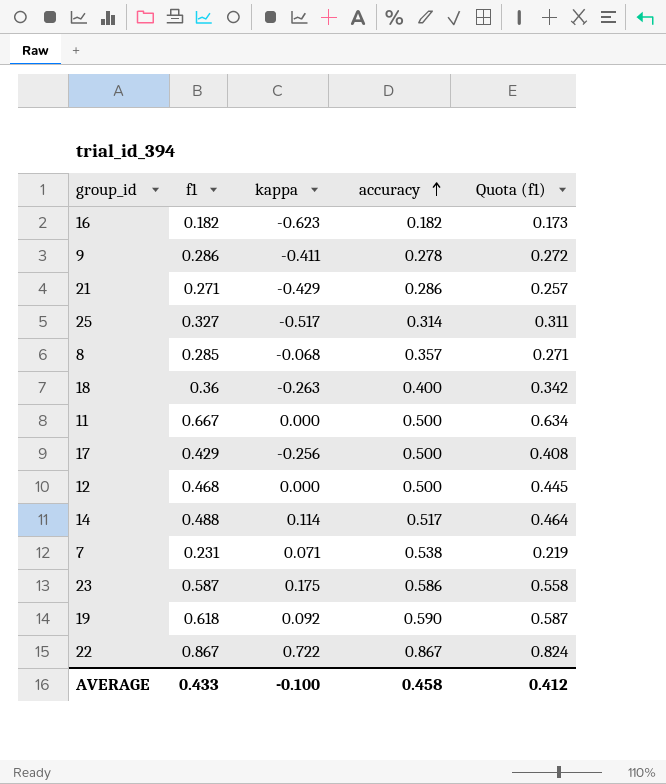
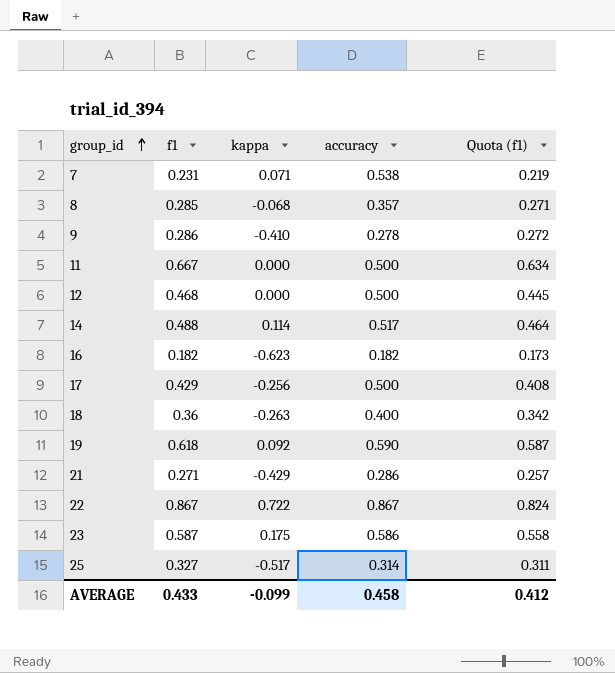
row order: accuracy ascending -> group_id ascending
9 | kappa: -0.411 -> -0.410
AVERAGE | kappa: -0.100 -> -0.099

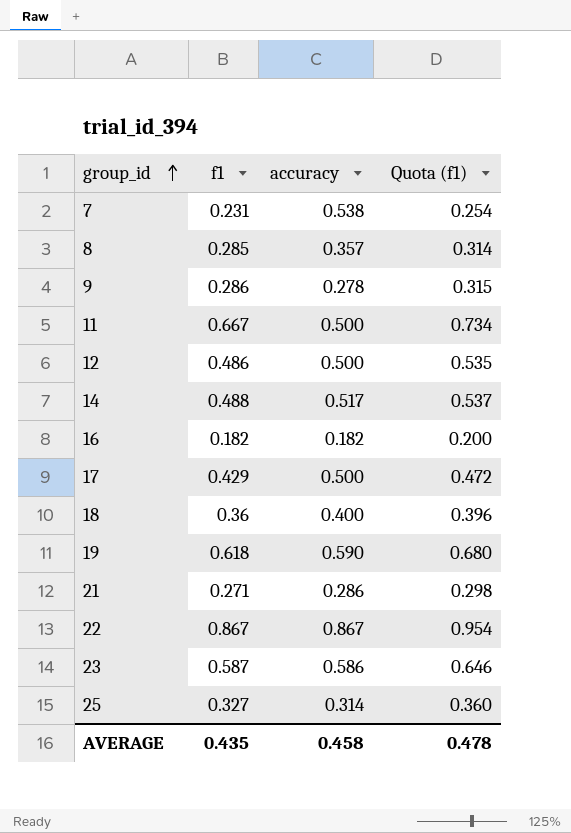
column kappa | position: 3 -> none
column Quota (f1) | formula: [f1] * 0.95 -> [f1] * 1.1
12 | f1: 0.468 -> 0.486
AVERAGE | f1: 0.433 -> 0.435
AVERAGE | Quota (f1): 0.412 -> 0.478

